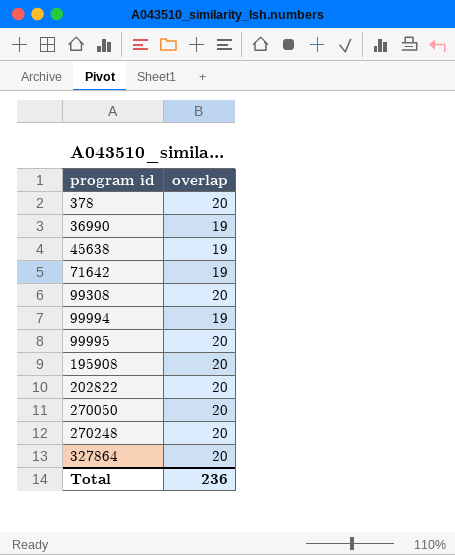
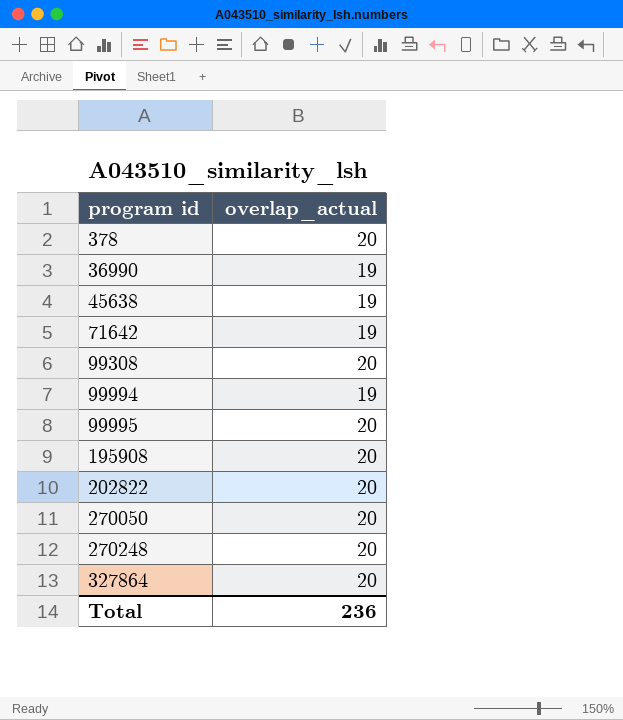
column name: overlap -> overlap_actual

